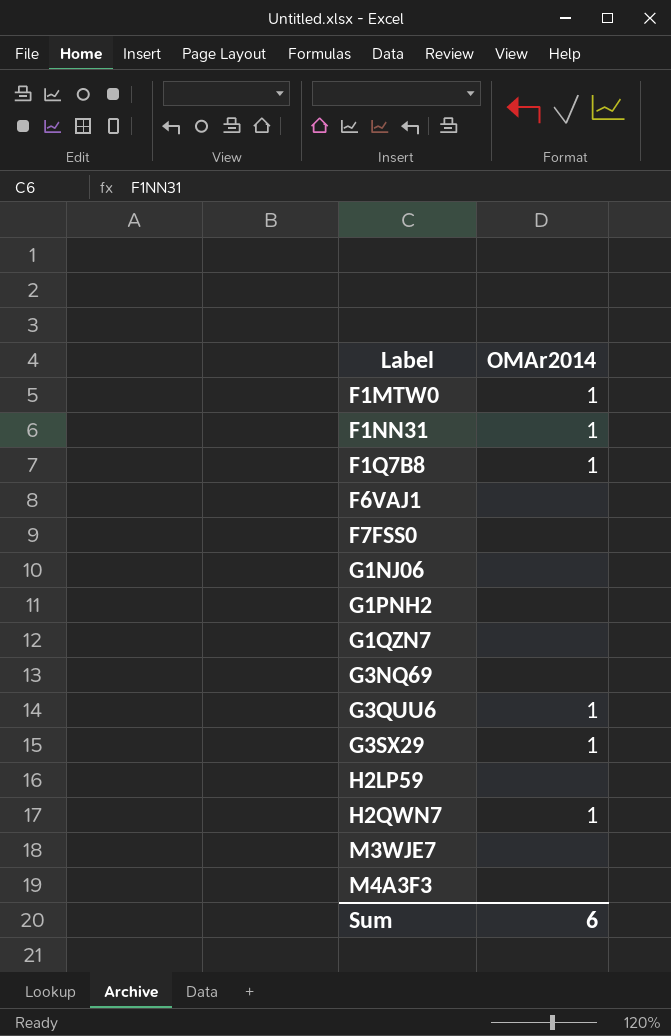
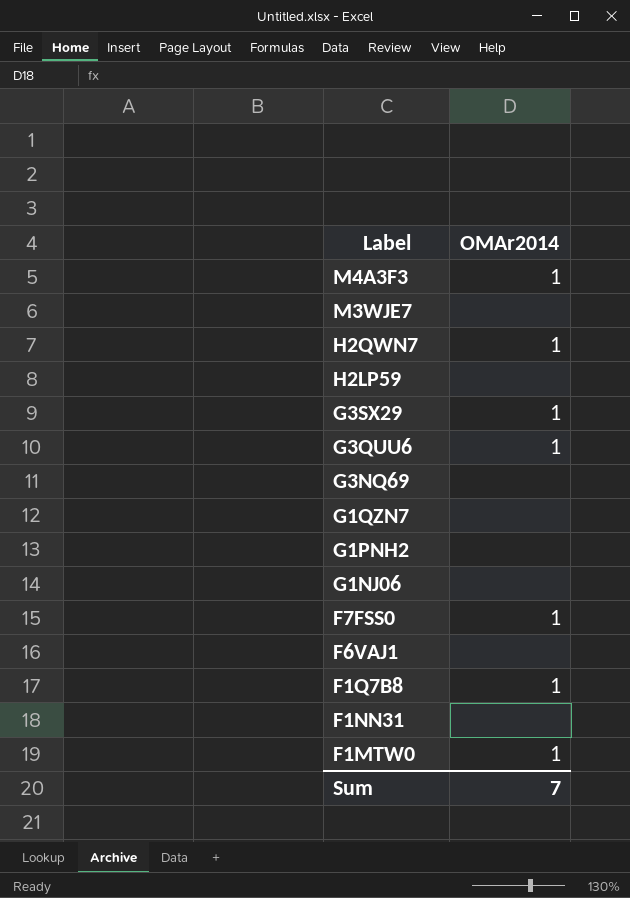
row order: Label ascending -> Label descending
M4A3F3 | OMAr2014: none -> 1
F7FSS0 | OMAr2014: none -> 1
F1NN31 | OMAr2014: 1 -> none
Sum | OMAr2014: 6 -> 7

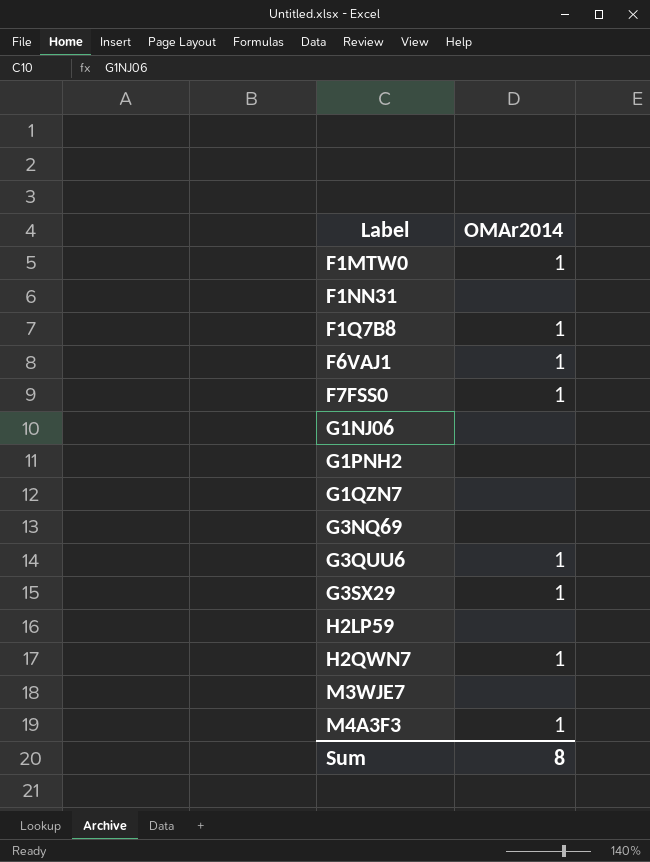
row order: Label descending -> Label ascending
F6VAJ1 | OMAr2014: none -> 1
Sum | OMAr2014: 7 -> 8

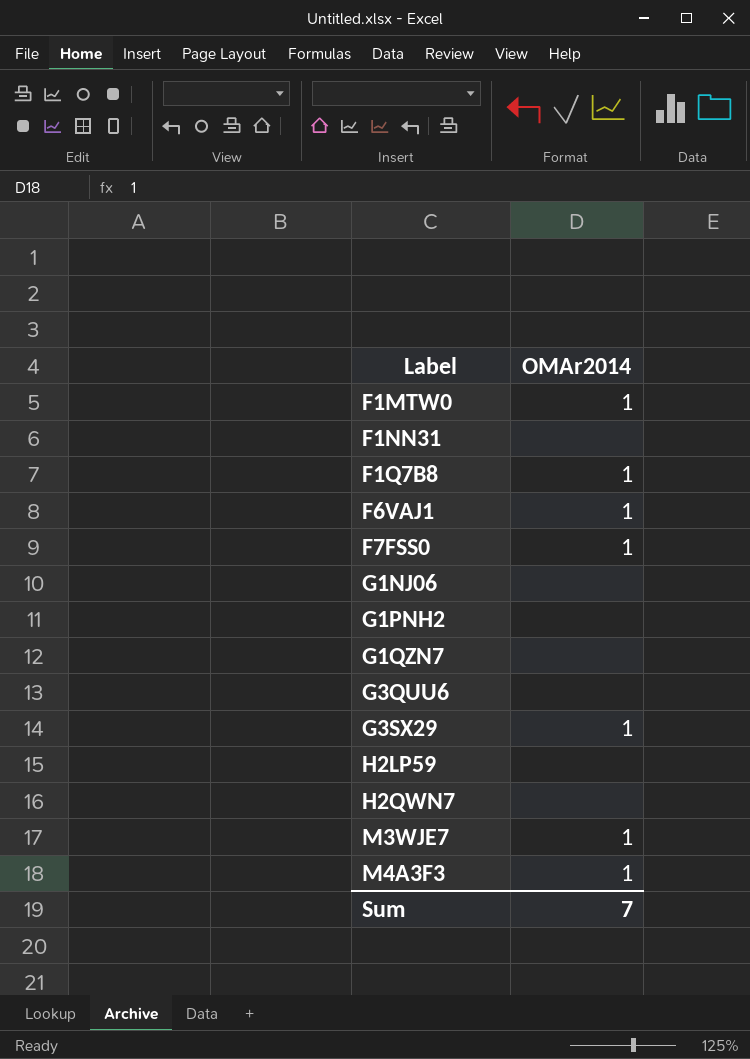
row G3NQ69: none -> none
G3QUU6 | OMAr2014: 1 -> none
H2QWN7 | OMAr2014: 1 -> none
M3WJE7 | OMAr2014: none -> 1
Sum | OMAr2014: 8 -> 7

